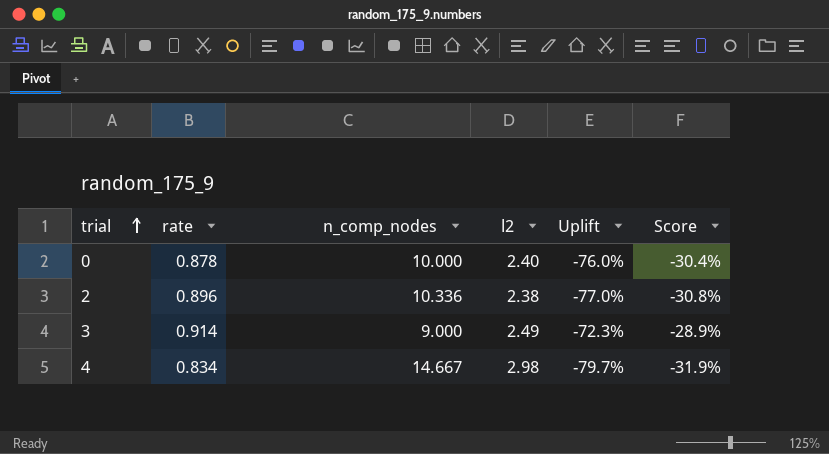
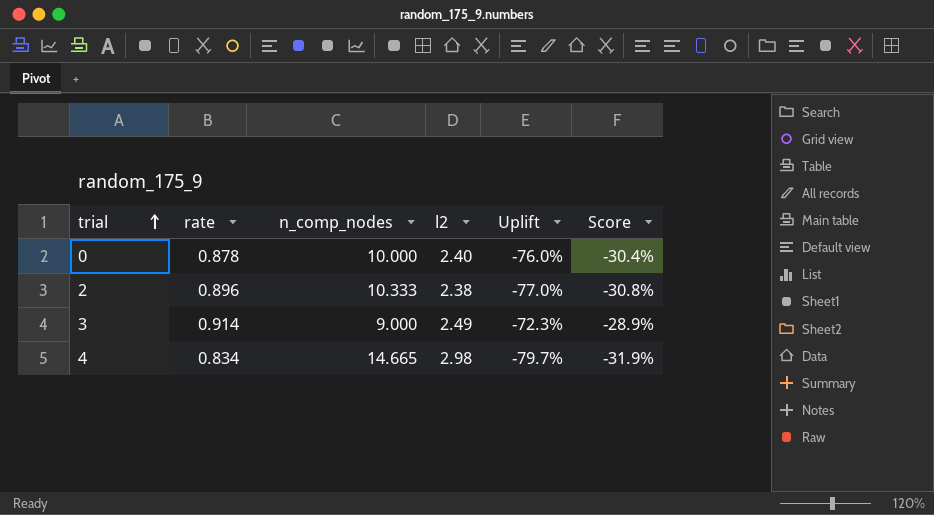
2 | n_comp_nodes: 10.336 -> 10.333
4 | n_comp_nodes: 14.667 -> 14.665

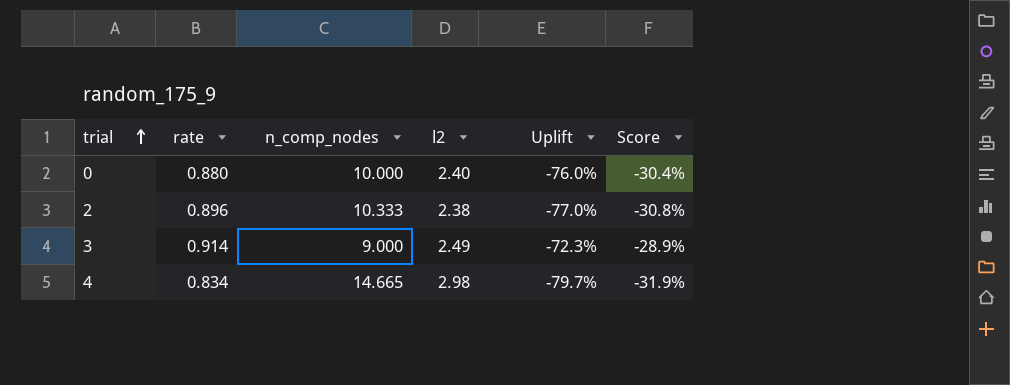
0 | rate: 0.878 -> 0.880

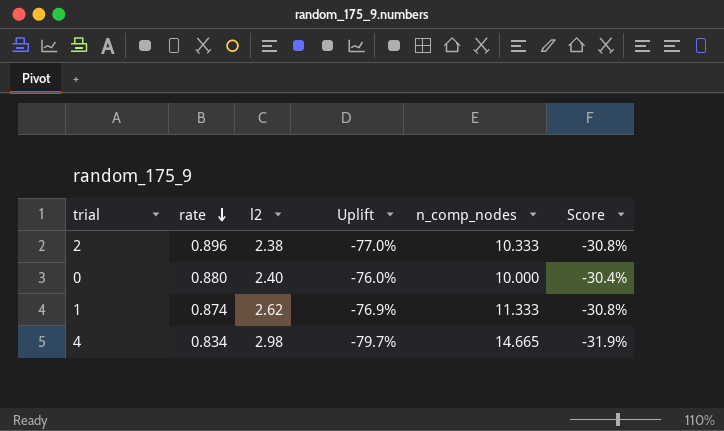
row order: trial ascending -> rate descending
column n_comp_nodes | position: 3 -> 5
row 3: 0.914 | 9.000 | 2.49 | -72.3% | -28.9% -> none
row 1: none -> 0.874 | 2.62 | -76.9% | 11.333 | -30.8%

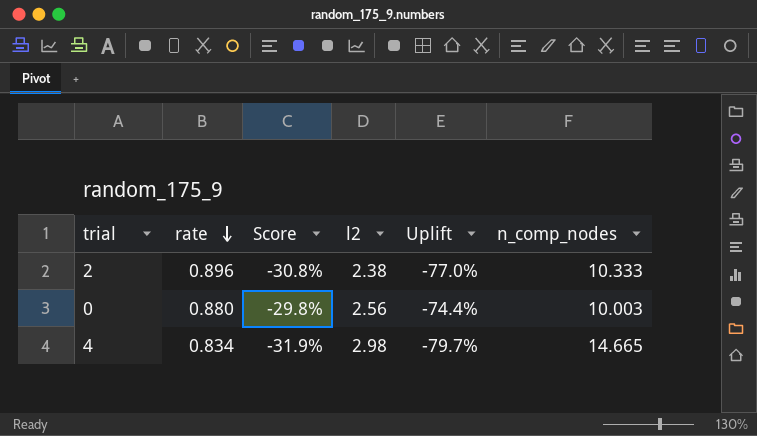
column Score | position: 6 -> 3
row 1: 0.874 | 2.62 | -76.9% | 11.333 | -30.8% -> none
0 | Score: -30.4% -> -29.8%
0 | l2: 2.40 -> 2.56
0 | Uplift: -76.0% -> -74.4%
0 | n_comp_nodes: 10.000 -> 10.003

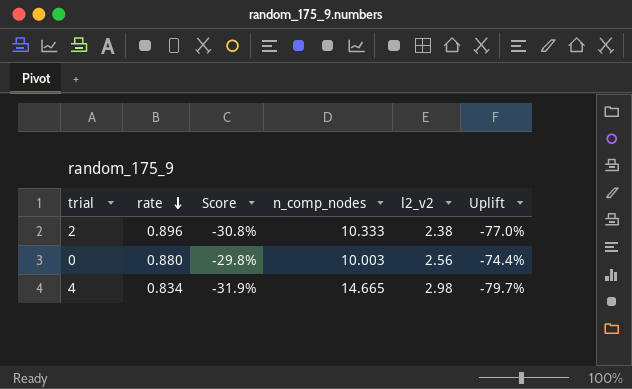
column n_comp_nodes | position: 6 -> 4
column name: l2 -> l2_v2

